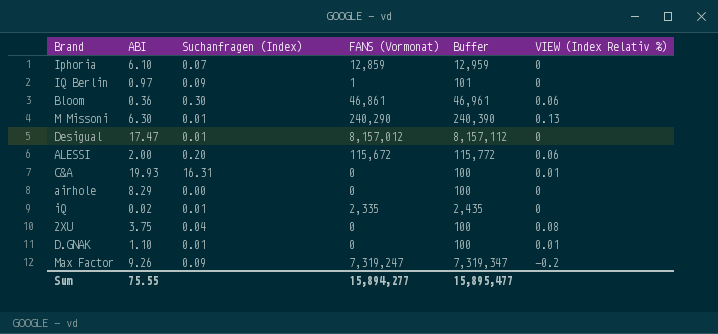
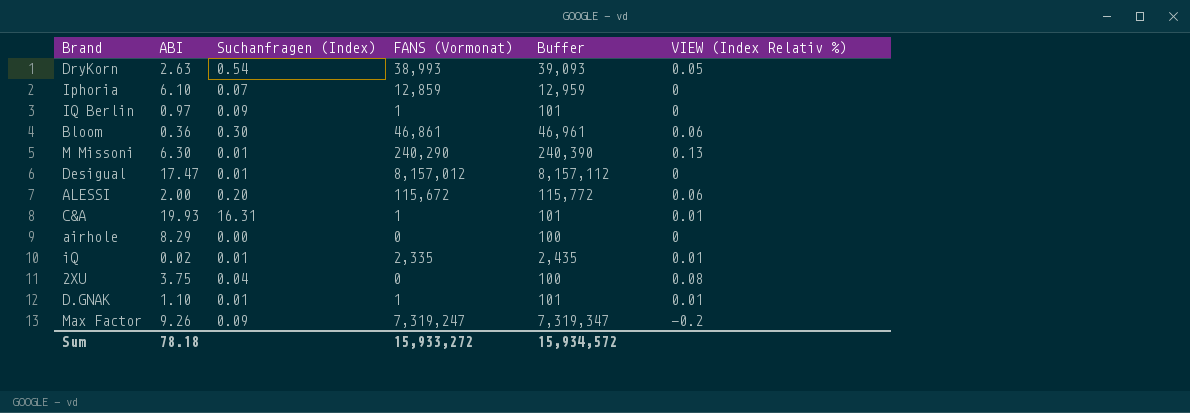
row DryKorn: none -> 2.63 | 0.54 | 38,993 | 39,093 | 0.05
C&A | FANS (Vormonat): 0 -> 1
C&A | Buffer: 100 -> 101
iQ | VIEW (Index Relativ %): 0 -> 0.01
D.GNAK | FANS (Vormonat): 0 -> 1
D.GNAK | Buffer: 100 -> 101
Sum | ABI: 75.55 -> 78.18
Sum | FANS (Vormonat): 15,894,277 -> 15,933,272
Sum | Buffer: 15,895,477 -> 15,934,572

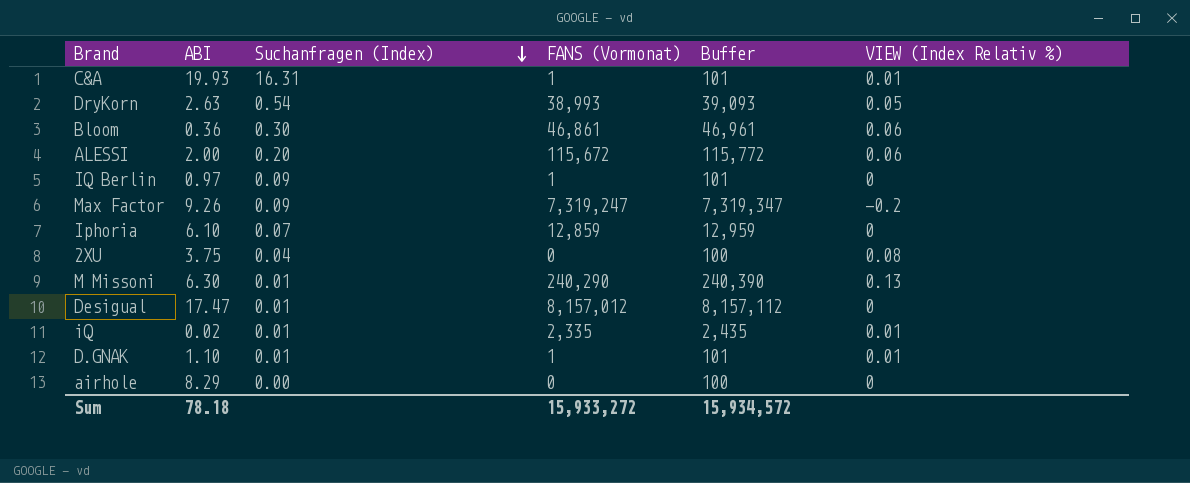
row order: none -> Suchanfragen (Index) descending

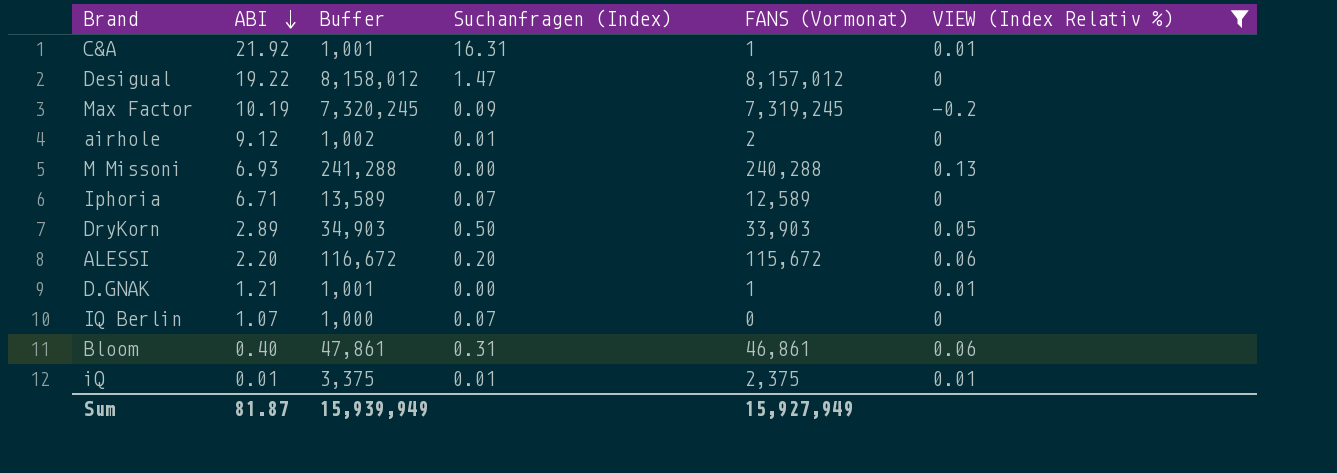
filter: none -> VIEW (Index Relativ %) != 0.08
row order: Suchanfragen (Index) descending -> ABI descending
column Buffer | formula: [FANS (Vormonat)] + 100 -> [FANS (Vormonat)] + 1000
column Buffer | position: 5 -> 3
C&A | ABI: 19.93 -> 21.92
Desigual | ABI: 17.47 -> 19.22
Desigual | Suchanfragen (Index): 0.01 -> 1.47
Max Factor | ABI: 9.26 -> 10.19
Max Factor | FANS (Vormonat): 7,319,247 -> 7,319,245
airhole | ABI: 8.29 -> 9.12
airhole | Suchanfragen (Index): 0.00 -> 0.01
airhole | FANS (Vormonat): 0 -> 2
M Missoni | ABI: 6.30 -> 6.93
M Missoni | Suchanfragen (Index): 0.01 -> 0.00
M Missoni | FANS (Vormonat): 240,290 -> 240,288
Iphoria | ABI: 6.10 -> 6.71
Iphoria | FANS (Vormonat): 12,859 -> 12,589
DryKorn | ABI: 2.63 -> 2.89
DryKorn | Suchanfragen (Index): 0.54 -> 0.50
DryKorn | FANS (Vormonat): 38,993 -> 33,903
ALESSI | ABI: 2.00 -> 2.20
D.GNAK | ABI: 1.10 -> 1.21
D.GNAK | Suchanfragen (Index): 0.01 -> 0.00
IQ Berlin | ABI: 0.97 -> 1.07
IQ Berlin | Suchanfragen (Index): 0.09 -> 0.07
IQ Berlin | FANS (Vormonat): 1 -> 0
Bloom | ABI: 0.36 -> 0.40
Bloom | Suchanfragen (Index): 0.30 -> 0.31
iQ | ABI: 0.02 -> 0.01
iQ | FANS (Vormonat): 2,335 -> 2,375
Sum | ABI: 78.18 -> 81.87
Sum | Buffer: 15,934,572 -> 15,939,949
Sum | FANS (Vormonat): 15,933,272 -> 15,927,949

